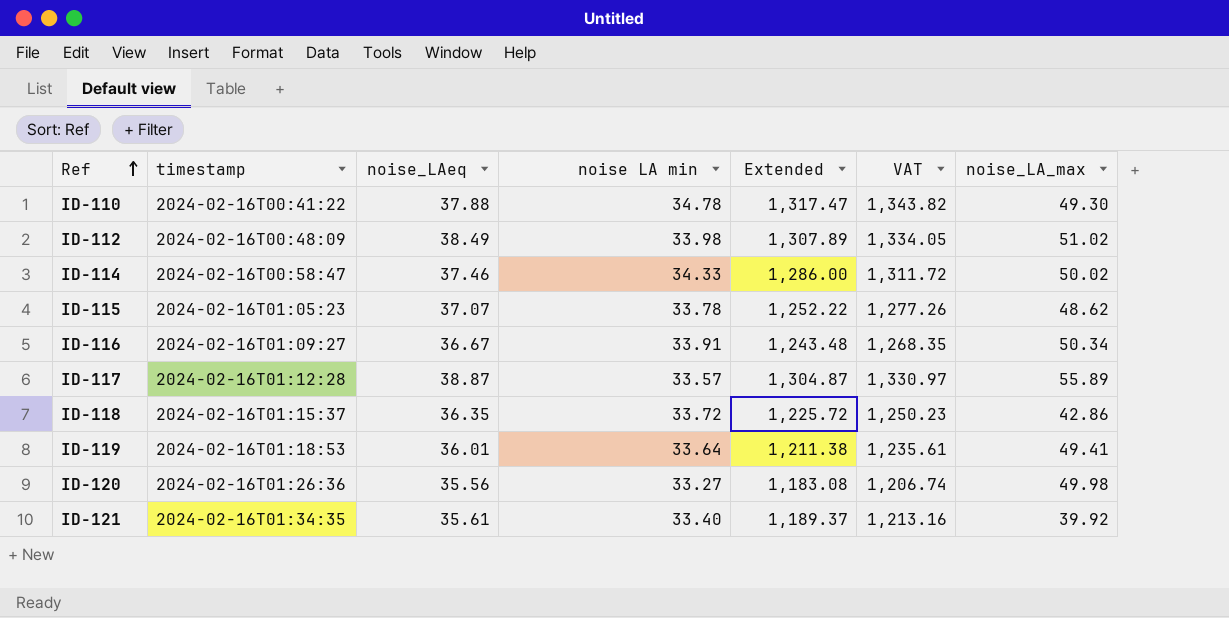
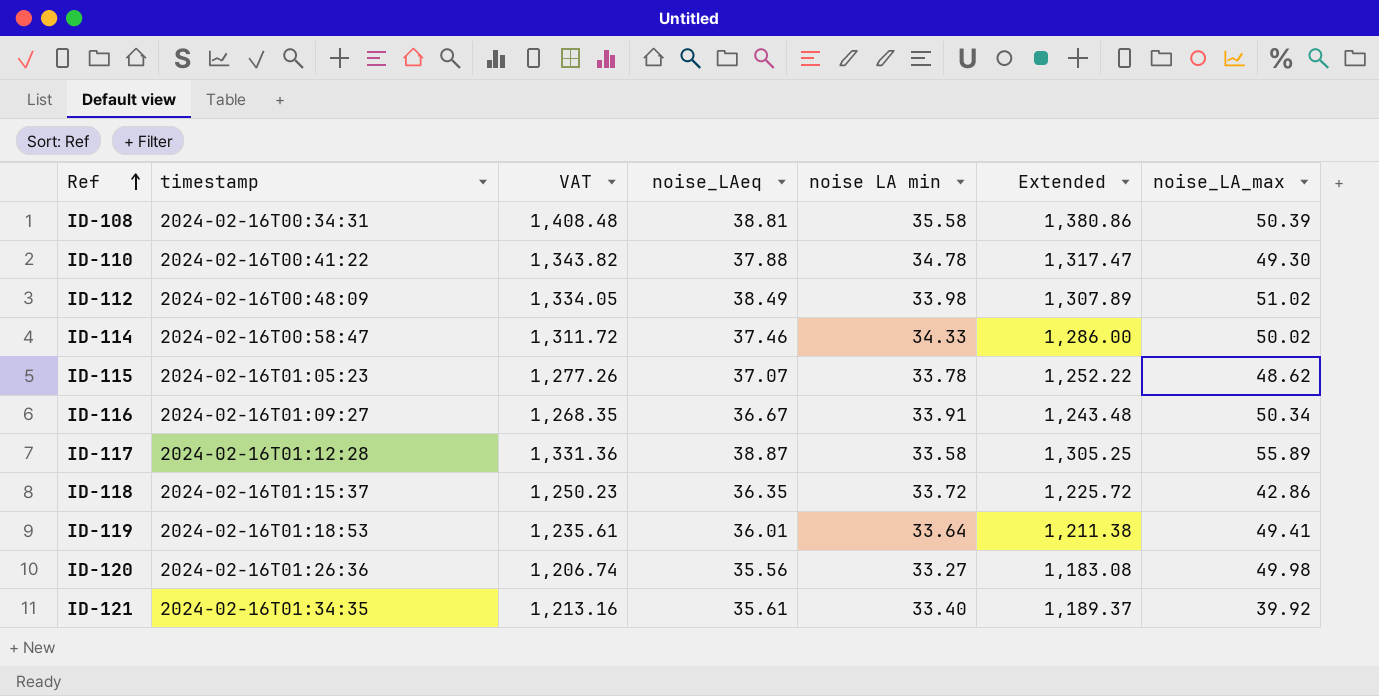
column VAT | position: 6 -> 3
row ID-108: none -> 2024-02-16T00:34:31 | 1,408.48 | 38.81 | 35.58 | 1,380.86 | 50.39
ID-117 | VAT: 1,330.97 -> 1,331.36
ID-117 | noise LA min: 33.57 -> 33.58
ID-117 | Extended: 1,304.87 -> 1,305.25

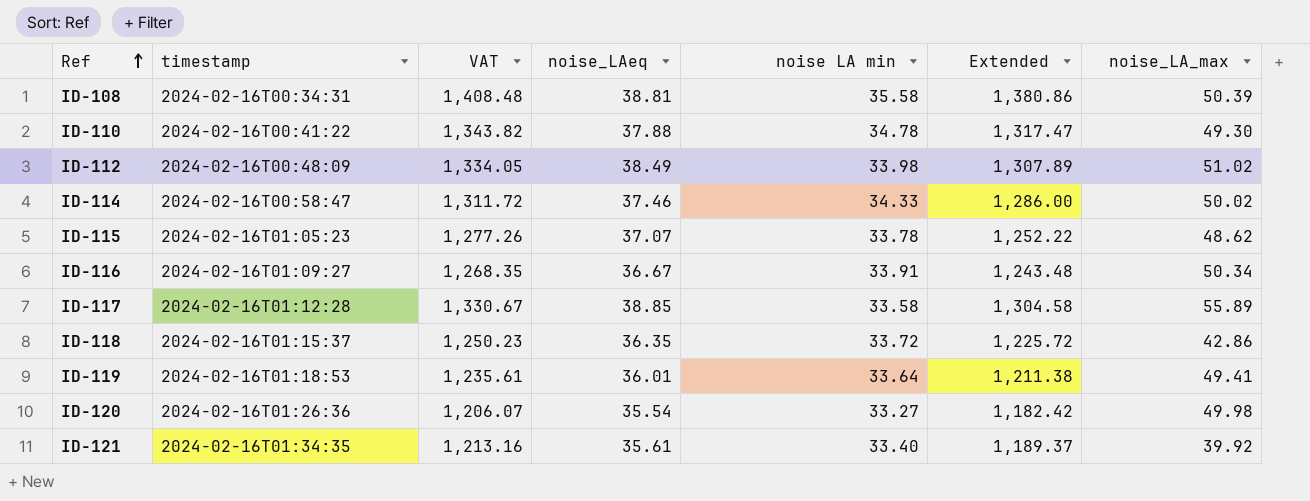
ID-117 | VAT: 1,331.36 -> 1,330.67
ID-117 | noise_LAeq: 38.87 -> 38.85
ID-117 | Extended: 1,305.25 -> 1,304.58
ID-120 | VAT: 1,206.74 -> 1,206.07
ID-120 | noise_LAeq: 35.56 -> 35.54
ID-120 | Extended: 1,183.08 -> 1,182.42

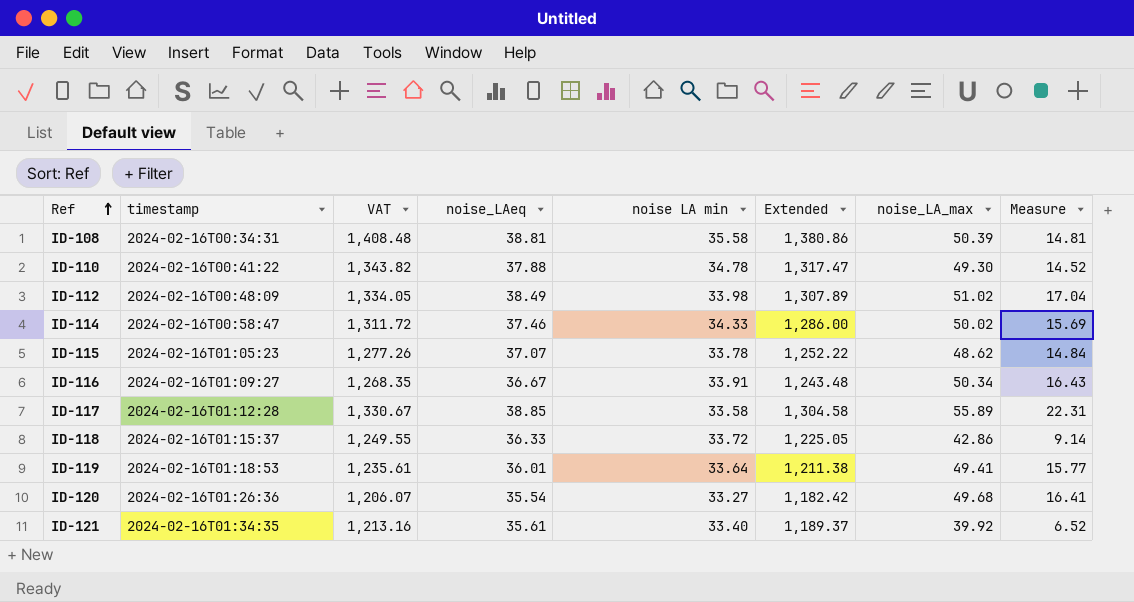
column Measure | formula: none -> [noise_LA_max] - [noise LA min]
ID-118 | VAT: 1,250.23 -> 1,249.55
ID-118 | noise_LAeq: 36.35 -> 36.33
ID-118 | Extended: 1,225.72 -> 1,225.05
ID-120 | noise_LA_max: 49.98 -> 49.68

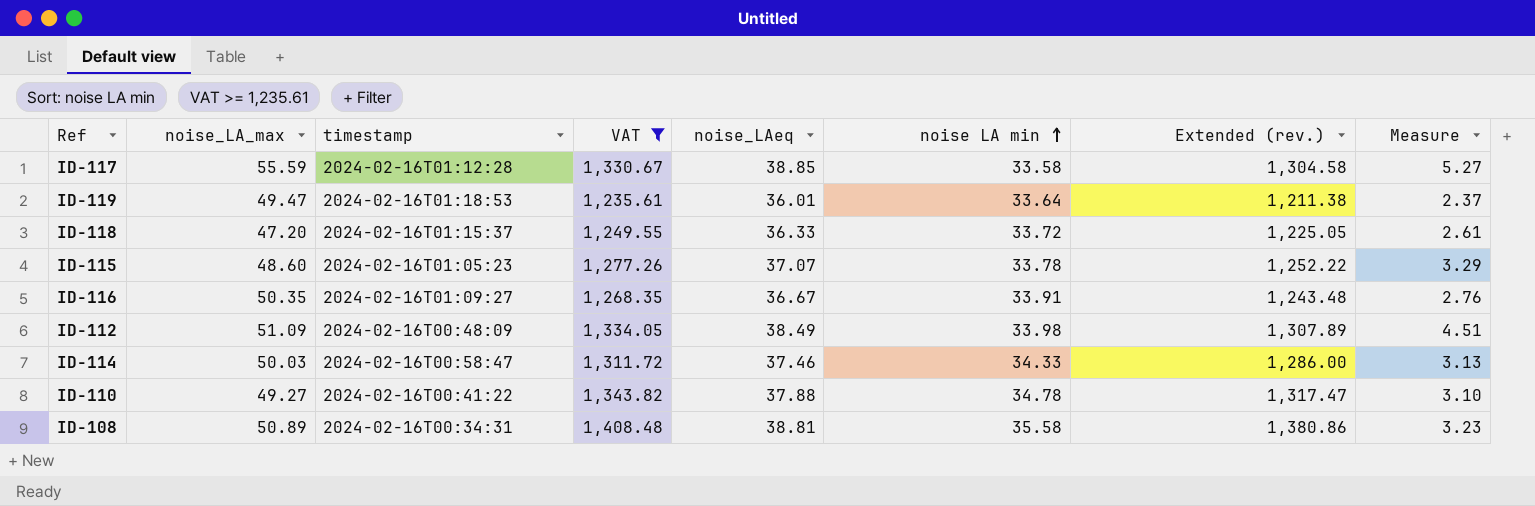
filter: none -> VAT >= 1,235.61
row order: Ref ascending -> noise LA min ascending
column noise_LA_max | position: 7 -> 2
column name: Extended -> Extended (rev.)
column Measure | formula: [noise_LA_max] - [noise LA min] -> [noise_LAeq] - [noise LA min]
ID-117 | noise_LA_max: 55.89 -> 55.59
ID-119 | noise_LA_max: 49.41 -> 49.47
ID-118 | noise_LA_max: 42.86 -> 47.20
ID-115 | noise_LA_max: 48.62 -> 48.60
ID-116 | noise_LA_max: 50.34 -> 50.35
ID-112 | noise_LA_max: 51.02 -> 51.09
ID-114 | noise_LA_max: 50.02 -> 50.03
ID-110 | noise_LA_max: 49.30 -> 49.27
ID-108 | noise_LA_max: 50.39 -> 50.89

